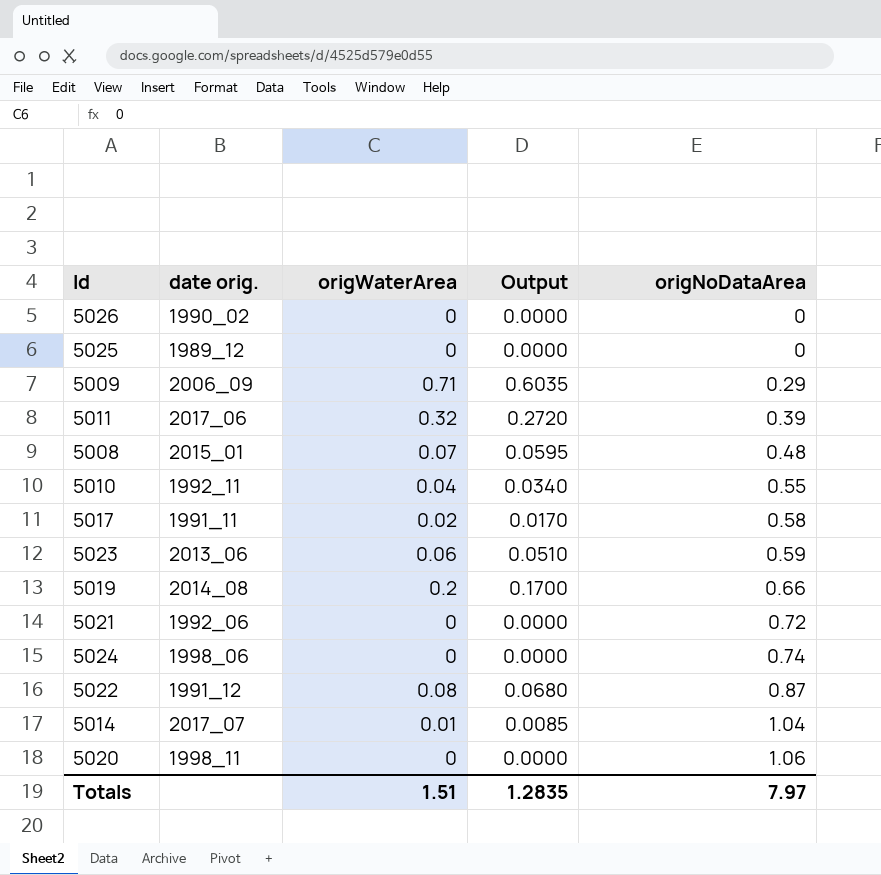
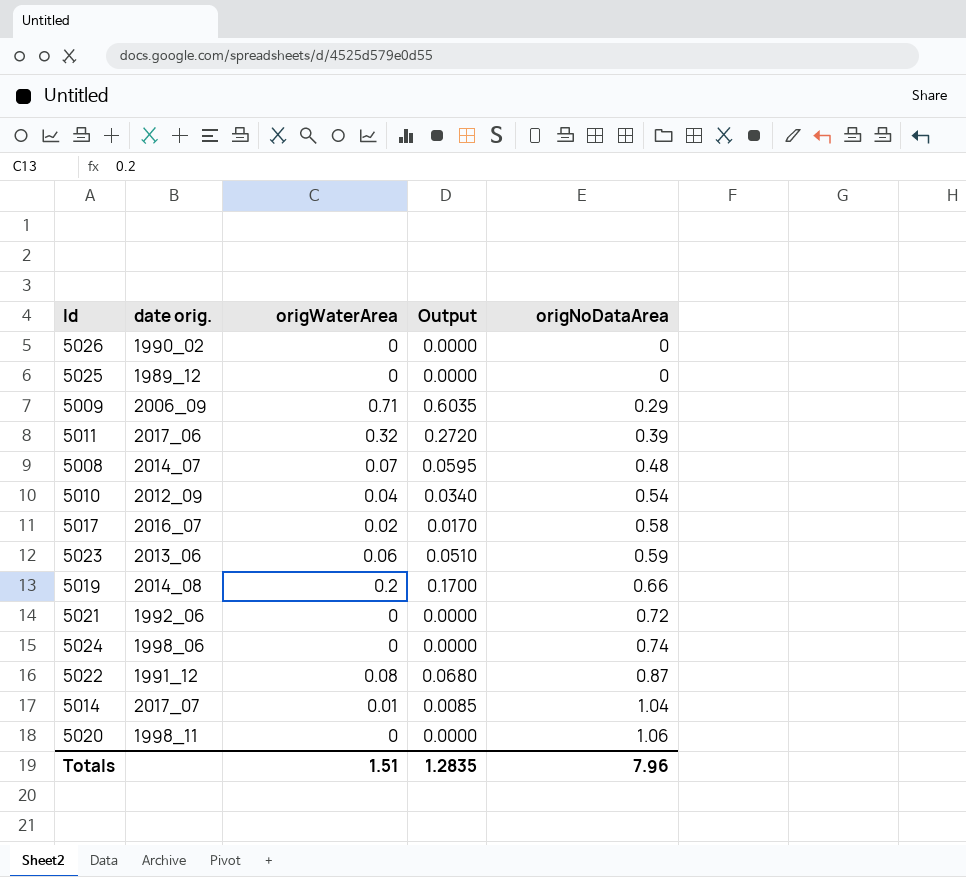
5008 | date orig.: 2015_01 -> 2014_07
5010 | date orig.: 1992_11 -> 2012_09
5010 | origNoDataArea: 0.55 -> 0.54
5017 | date orig.: 1991_11 -> 2016_07
Totals | origNoDataArea: 7.97 -> 7.96

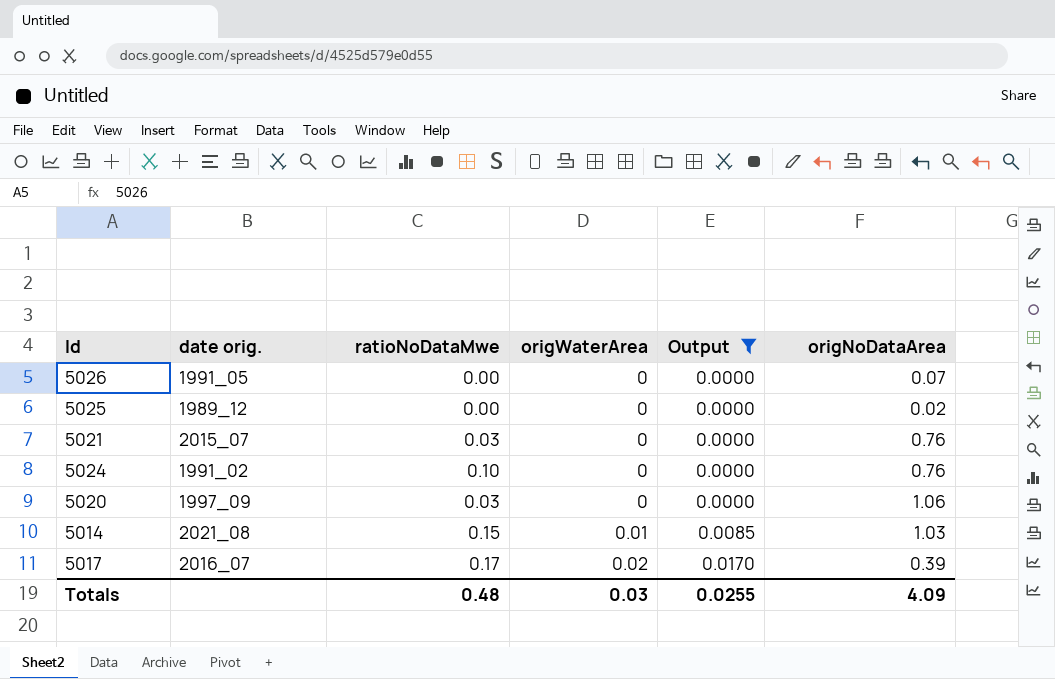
filter: none -> Output <= 0.0170
row order: origNoDataArea ascending -> origWaterArea ascending
column ratioNoDataMwe | position: none -> 3
5026 | date orig.: 1990_02 -> 1991_05
5026 | origNoDataArea: 0 -> 0.07
5025 | origNoDataArea: 0 -> 0.02
5021 | date orig.: 1992_06 -> 2015_07
5021 | origNoDataArea: 0.72 -> 0.76
5024 | date orig.: 1998_06 -> 1991_02
5024 | origNoDataArea: 0.74 -> 0.76
5020 | date orig.: 1998_11 -> 1997_09
5014 | date orig.: 2017_07 -> 2021_08
5014 | origNoDataArea: 1.04 -> 1.03
5017 | origNoDataArea: 0.58 -> 0.39
Totals | origWaterArea: 1.51 -> 0.03
Totals | Output: 1.2835 -> 0.0255
Totals | origNoDataArea: 7.96 -> 4.09

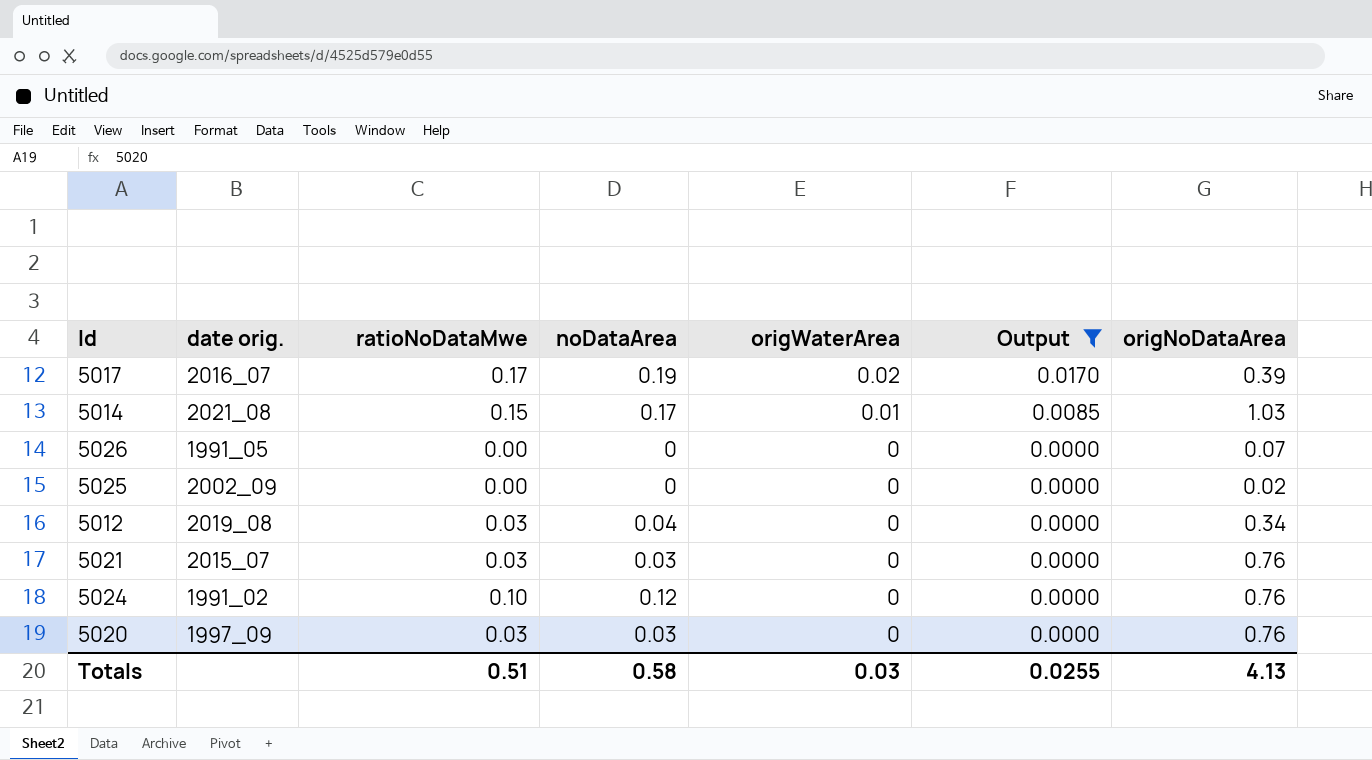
row order: origWaterArea ascending -> origWaterArea descending
column noDataArea | position: none -> 4
5025 | date orig.: 1989_12 -> 2002_09
row 5012: none -> 2019_08 | 0.03 | 0.04 | 0 | 0.0000 | 0.34
5020 | origNoDataArea: 1.06 -> 0.76
Totals | ratioNoDataMwe: 0.48 -> 0.51
Totals | origNoDataArea: 4.09 -> 4.13

